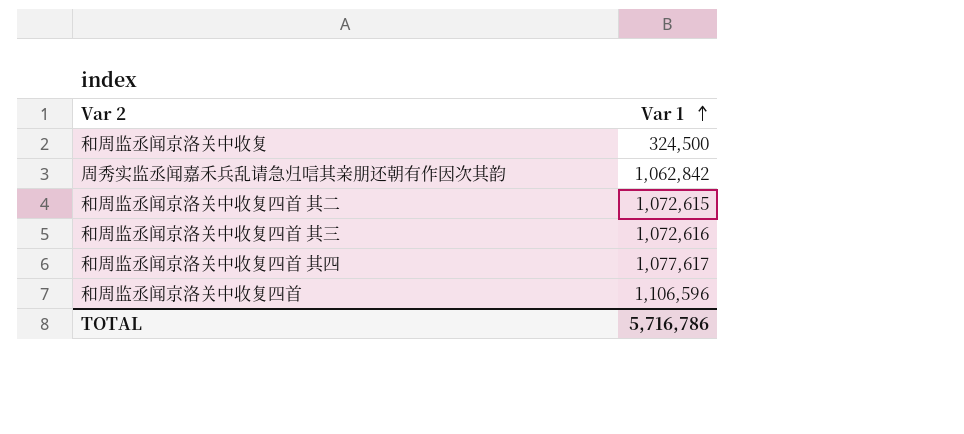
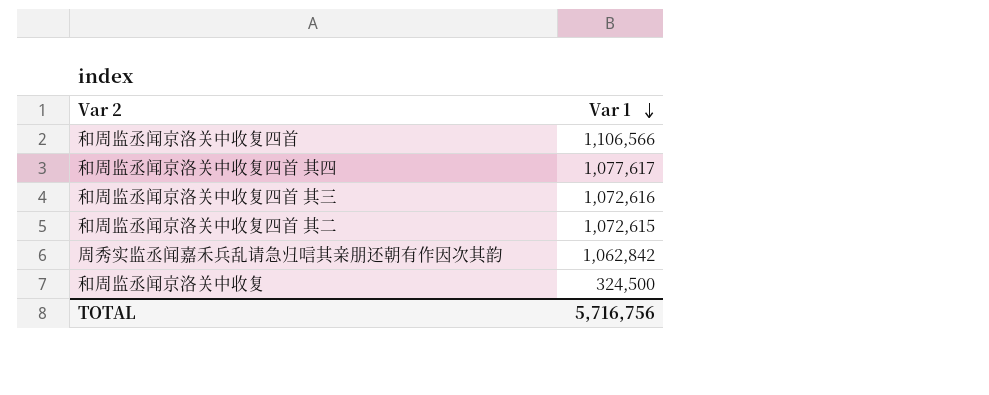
row order: Var 1 ascending -> Var 1 descending
和周监丞闻京洛关中收复四首 | Var 1: 1,106,596 -> 1,106,566
TOTAL | Var 1: 5,716,786 -> 5,716,756

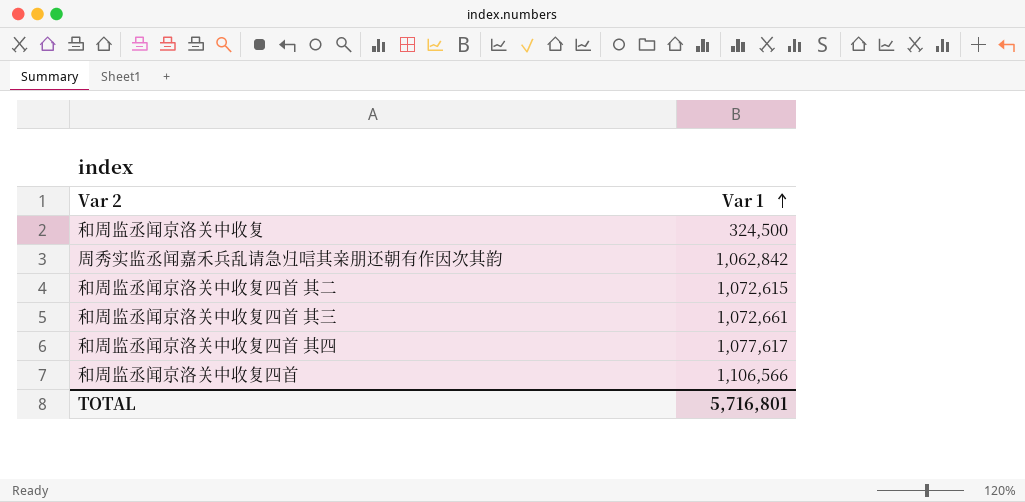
row order: Var 1 descending -> Var 1 ascending
和周监丞闻京洛关中收复四首 其三 | Var 1: 1,072,616 -> 1,072,661
TOTAL | Var 1: 5,716,756 -> 5,716,801

